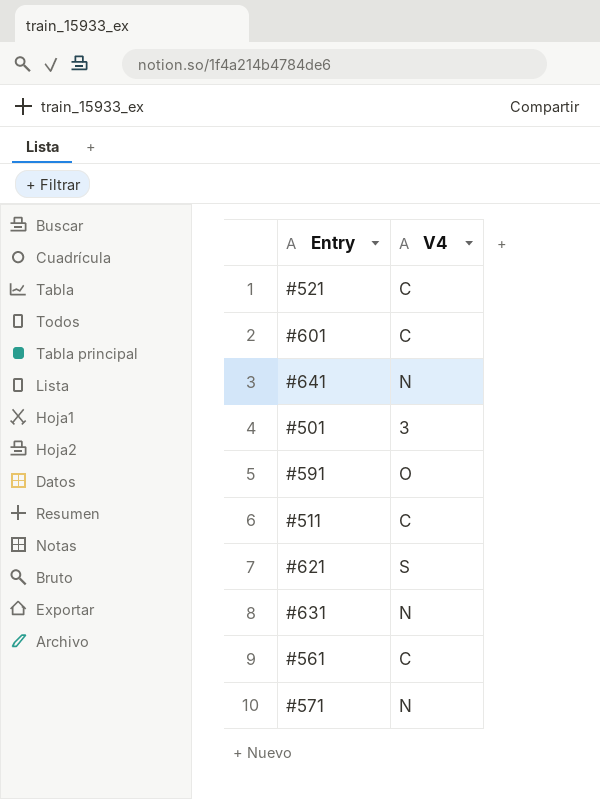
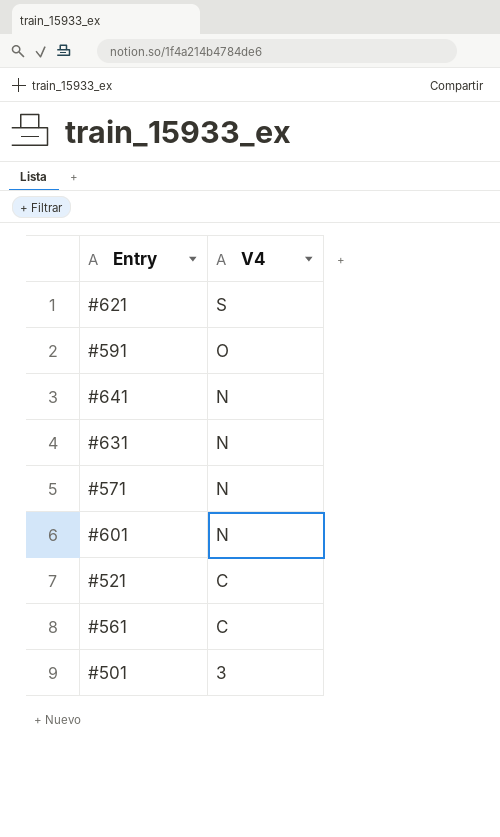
row order: none -> V4 descending
row #511: C -> none
#601 | V4: C -> N

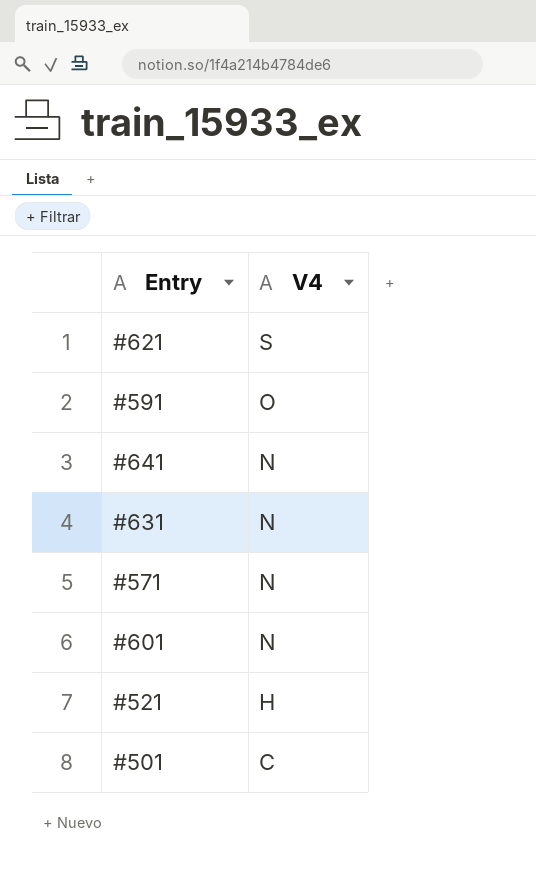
row #561: C -> none
#521 | V4: C -> H
#501 | V4: 3 -> C

